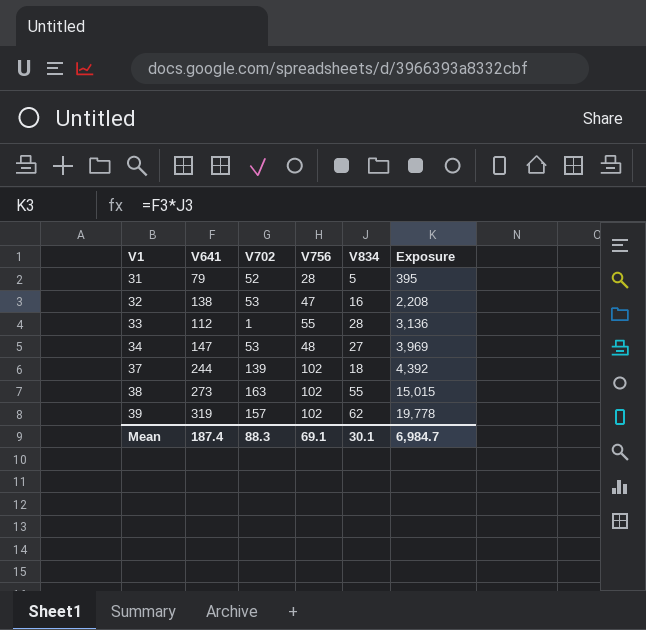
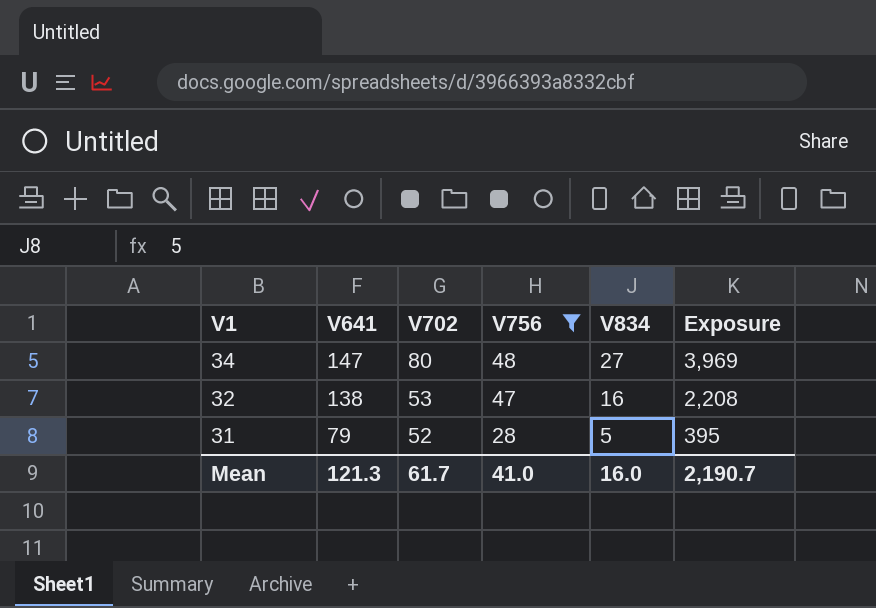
filter: none -> V756 <= 48
row order: V1 ascending -> V1 descending
34 | V702: 53 -> 80
Mean | V641: 187.4 -> 121.3
Mean | V702: 88.3 -> 61.7
Mean | V756: 69.1 -> 41.0
Mean | V834: 30.1 -> 16.0
Mean | Exposure: 6,984.7 -> 2,190.7

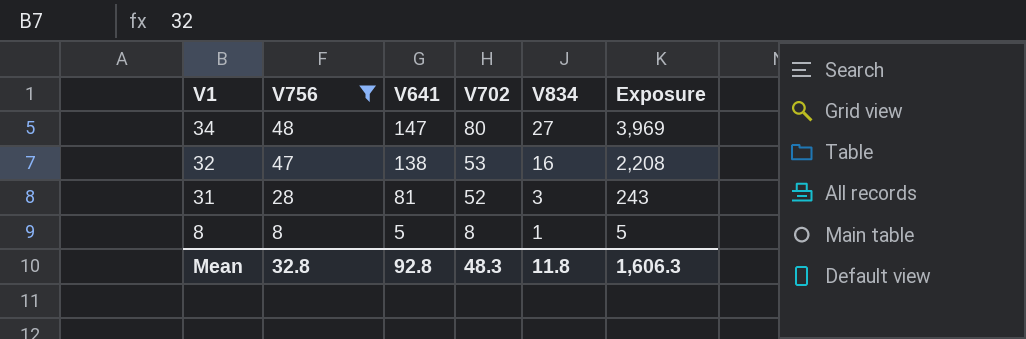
column V756 | position: 4 -> 2
31 | V641: 79 -> 81
31 | V834: 5 -> 3
31 | Exposure: 395 -> 243
row 8: none -> 8 | 5 | 8 | 1 | 5
Mean | V756: 41.0 -> 32.8
Mean | V641: 121.3 -> 92.8
Mean | V702: 61.7 -> 48.3
Mean | V834: 16.0 -> 11.8
Mean | Exposure: 2,190.7 -> 1,606.3

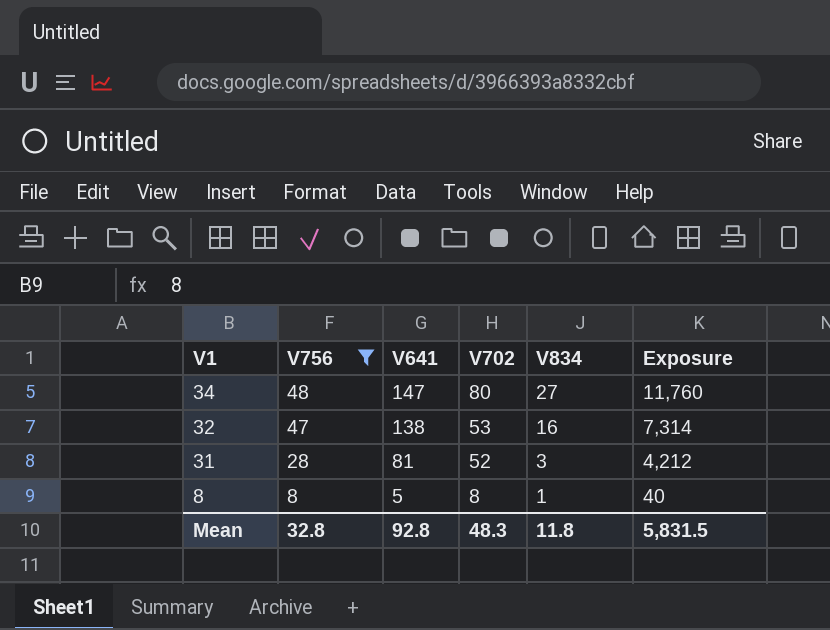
column Exposure | formula: [V641] * [V834] -> [V641] * [V702]
Mean | Exposure: 1,606.3 -> 5,831.5

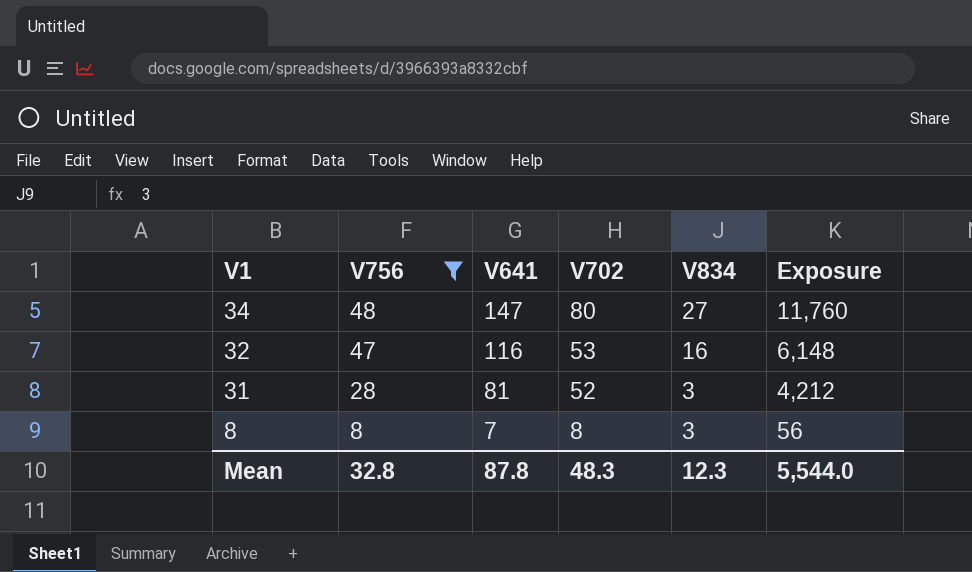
32 | V641: 138 -> 116
32 | Exposure: 7,314 -> 6,148
8 | V641: 5 -> 7
8 | V834: 1 -> 3
8 | Exposure: 40 -> 56
Mean | V641: 92.8 -> 87.8
Mean | V834: 11.8 -> 12.3
Mean | Exposure: 5,831.5 -> 5,544.0

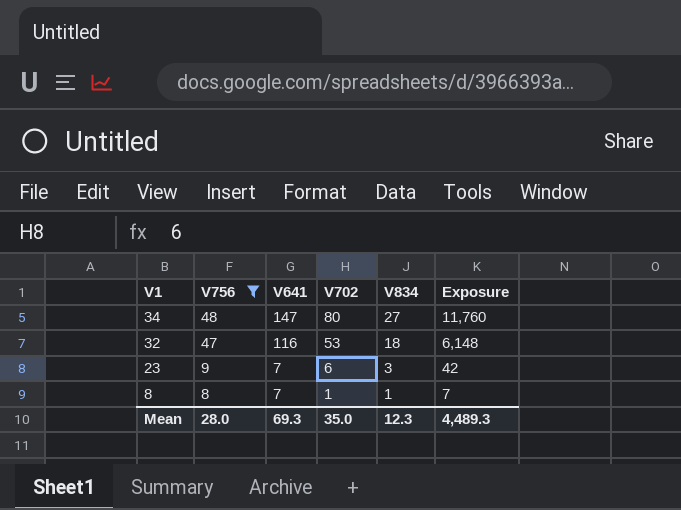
row 31: 28 | 81 | 52 | 3 | 4,212 -> none
32 | V834: 16 -> 18
row 23: none -> 9 | 7 | 6 | 3 | 42
8 | V702: 8 -> 1
8 | V834: 3 -> 1
8 | Exposure: 56 -> 7
Mean | V756: 32.8 -> 28.0
Mean | V641: 87.8 -> 69.3
Mean | V702: 48.3 -> 35.0
Mean | Exposure: 5,544.0 -> 4,489.3

